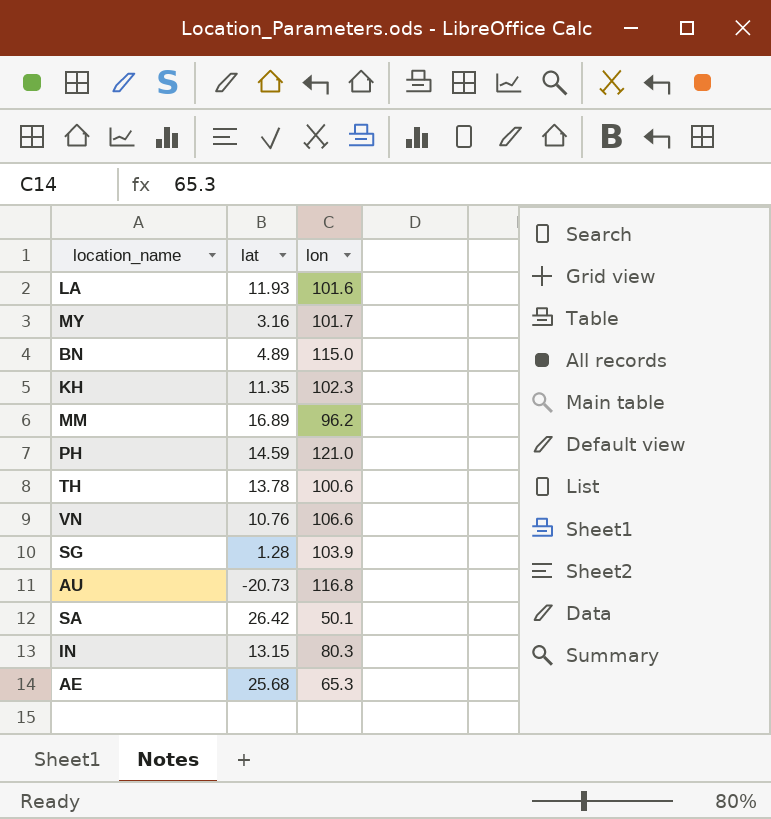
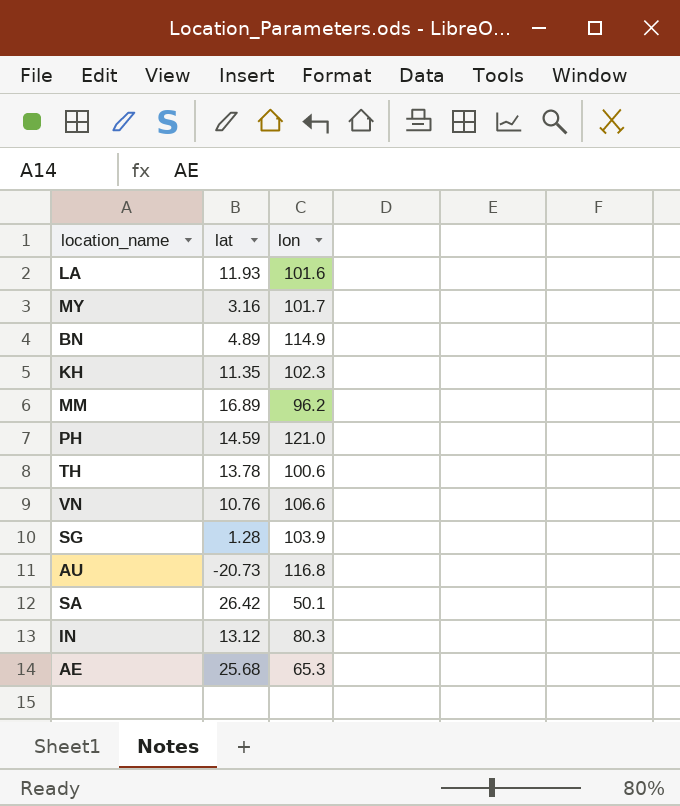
BN | lon: 115.0 -> 114.9
IN | lat: 13.15 -> 13.12

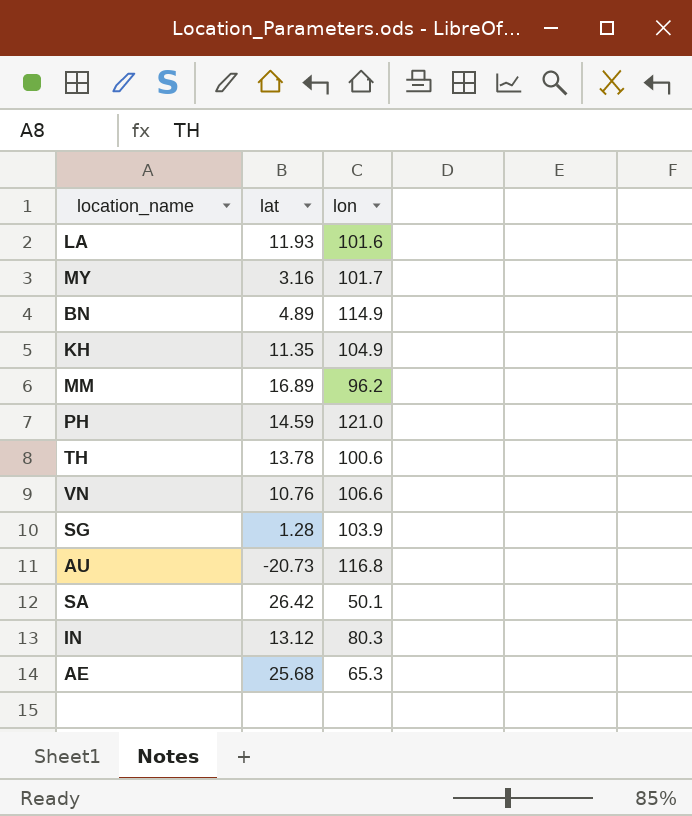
KH | lon: 102.3 -> 104.9

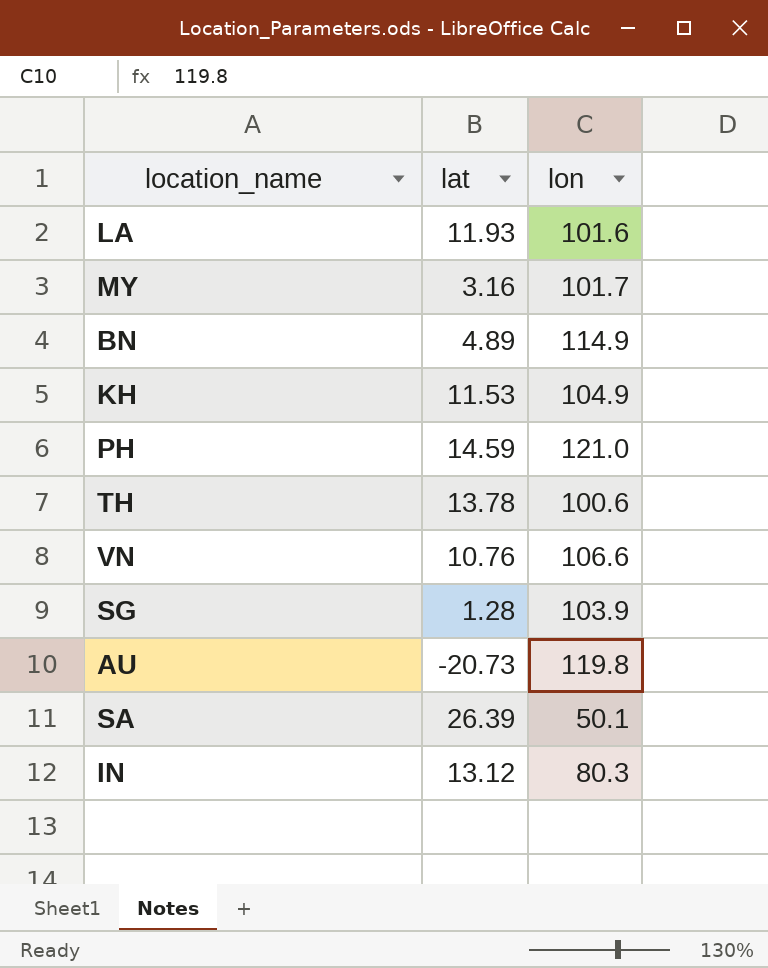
row MM: 16.89 | 96.2 -> none
row AE: 25.68 | 65.3 -> none
KH | lat: 11.35 -> 11.53
AU | lon: 116.8 -> 119.8
SA | lat: 26.42 -> 26.39

